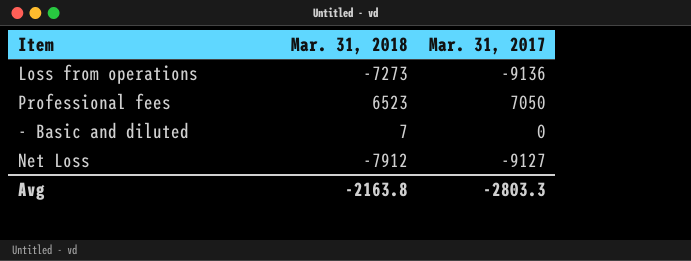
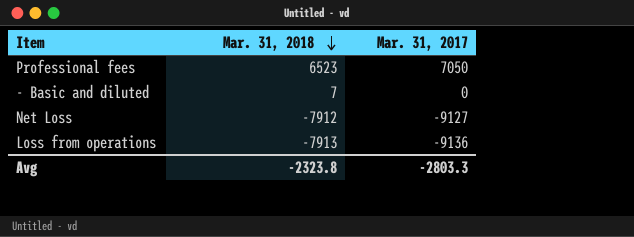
row order: none -> Mar. 31, 2018 descending
Loss from operations | Mar. 31, 2018: -7273 -> -7913
Avg | Mar. 31, 2018: -2163.8 -> -2323.8

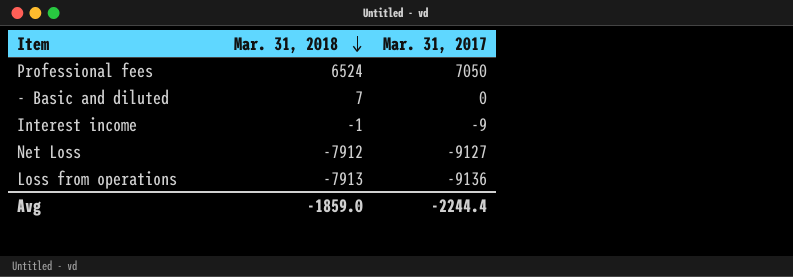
Professional fees | Mar. 31, 2018: 6523 -> 6524
row Interest income: none -> -1 | -9
Avg | Mar. 31, 2018: -2323.8 -> -1859.0
Avg | Mar. 31, 2017: -2803.3 -> -2244.4

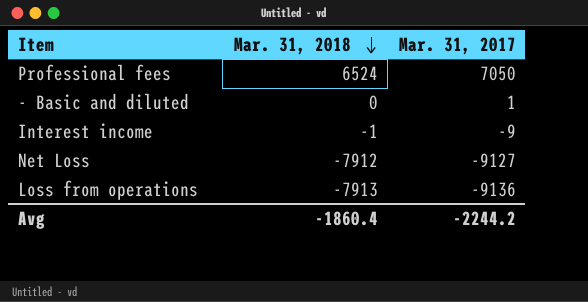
- Basic and diluted | Mar. 31, 2018: 7 -> 0
- Basic and diluted | Mar. 31, 2017: 0 -> 1
Avg | Mar. 31, 2018: -1859.0 -> -1860.4
Avg | Mar. 31, 2017: -2244.4 -> -2244.2

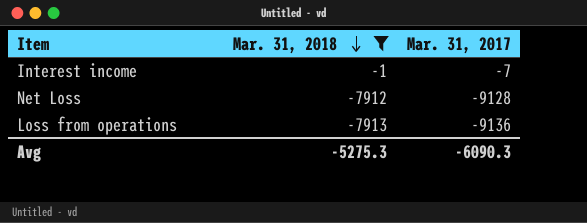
filter: none -> Mar. 31, 2018 <= -1
Interest income | Mar. 31, 2017: -9 -> -7
Net Loss | Mar. 31, 2017: -9127 -> -9128
Avg | Mar. 31, 2018: -1860.4 -> -5275.3
Avg | Mar. 31, 2017: -2244.2 -> -6090.3

